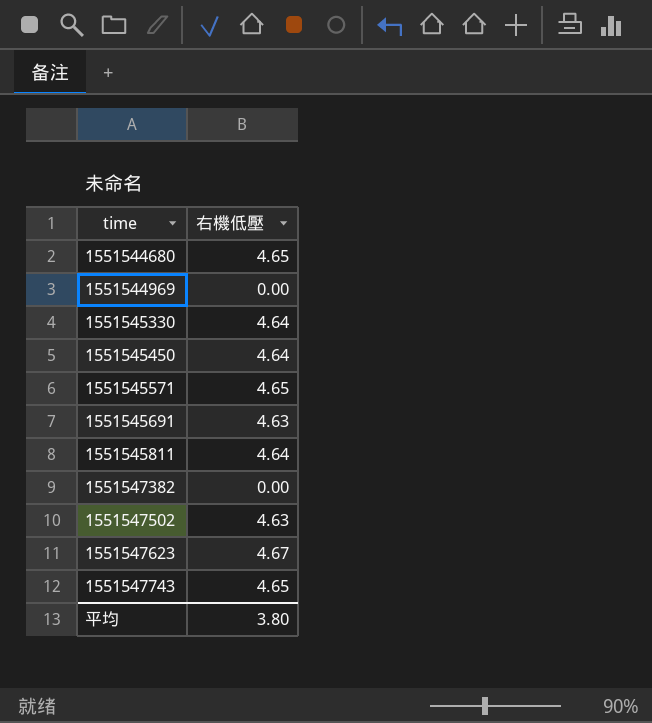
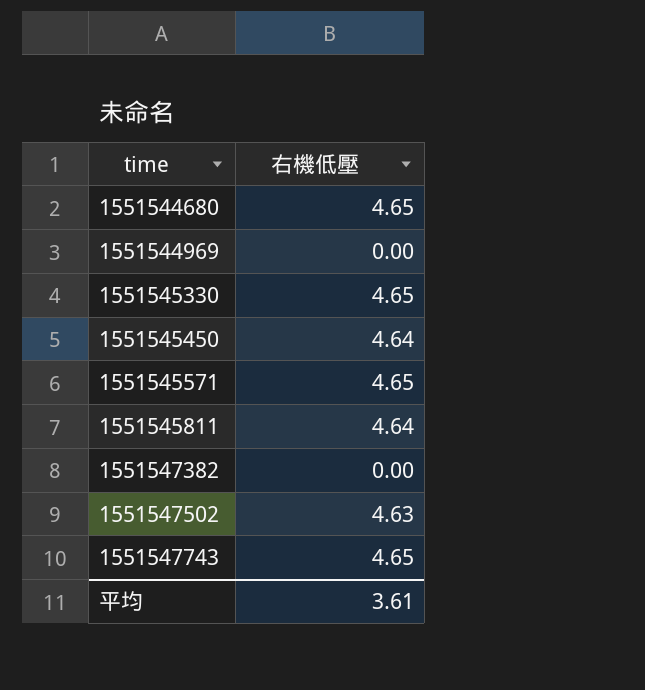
row 1551545691: 4.63 -> none
row 1551547623: 4.67 -> none
1551545330 | 右機低壓: 4.64 -> 4.65
平均 | 右機低壓: 3.80 -> 3.61

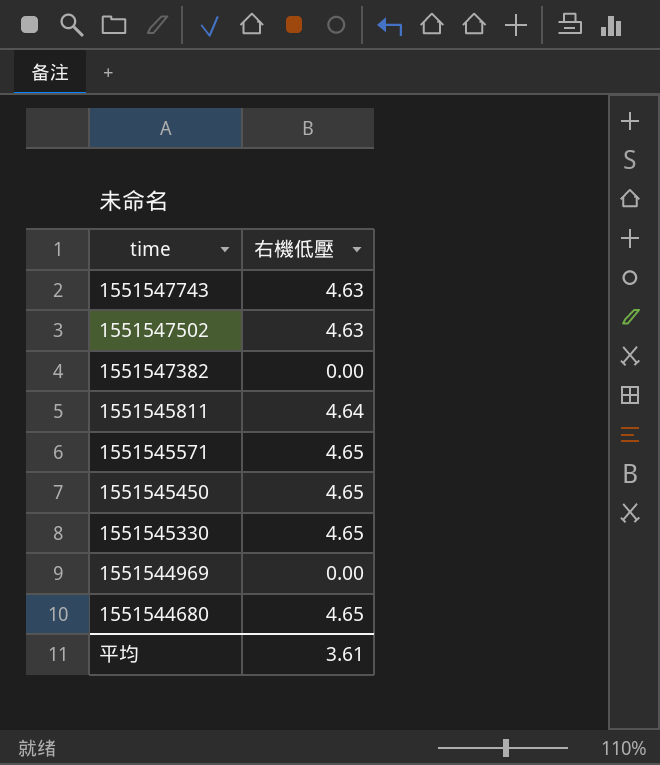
row order: time ascending -> time descending
1551547743 | 右機低壓: 4.65 -> 4.63
1551545450 | 右機低壓: 4.64 -> 4.65

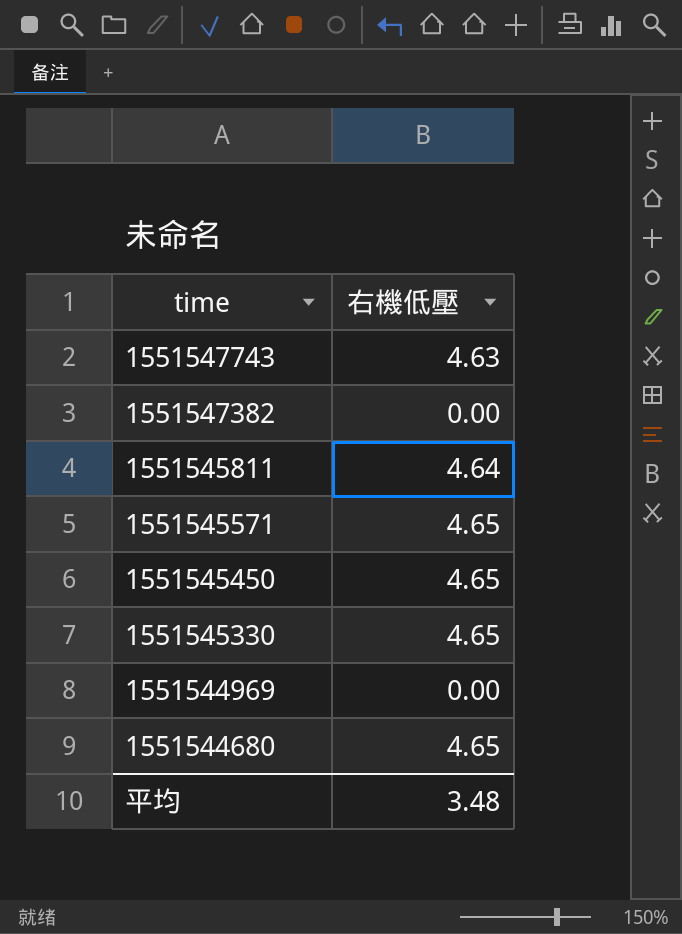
row 1551547502: 4.63 -> none
平均 | 右機低壓: 3.61 -> 3.48

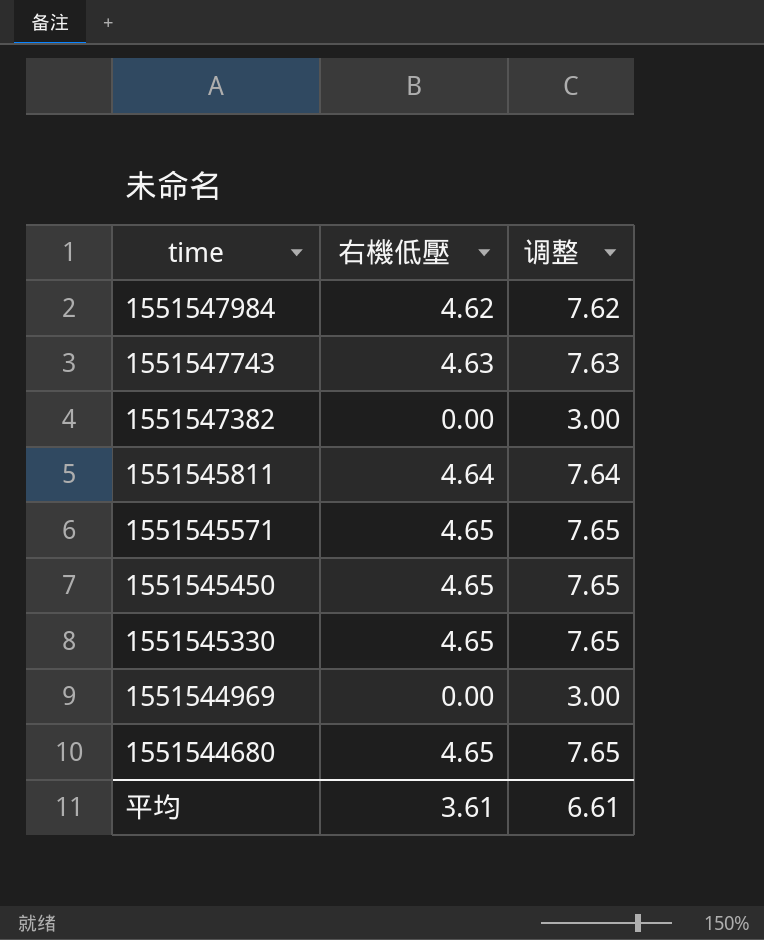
column 调整 | formula: none -> [右機低壓] + 3
row 1551547984: none -> 4.62 | 7.62
平均 | 右機低壓: 3.48 -> 3.61

